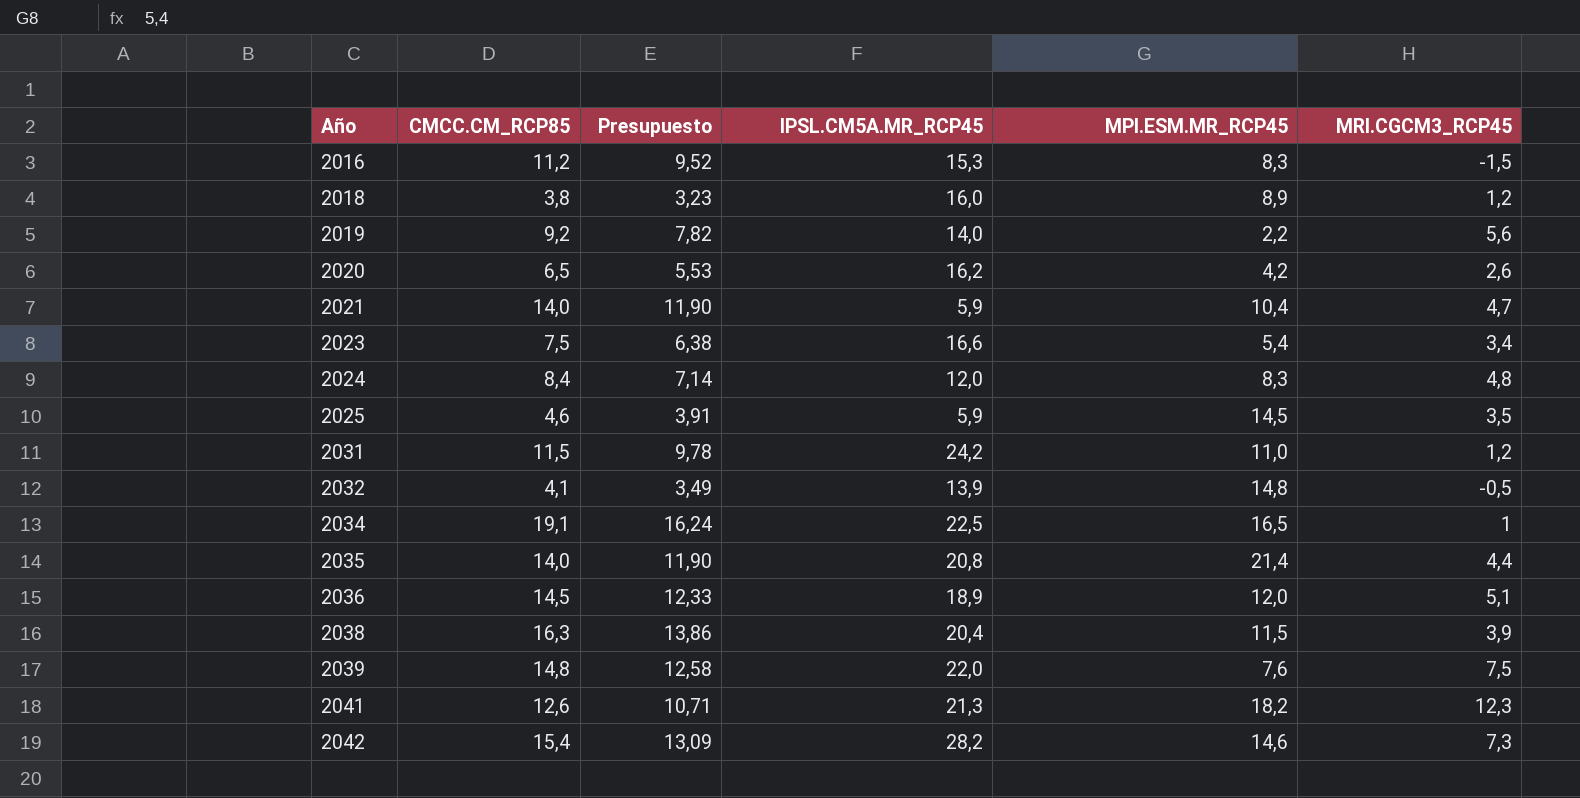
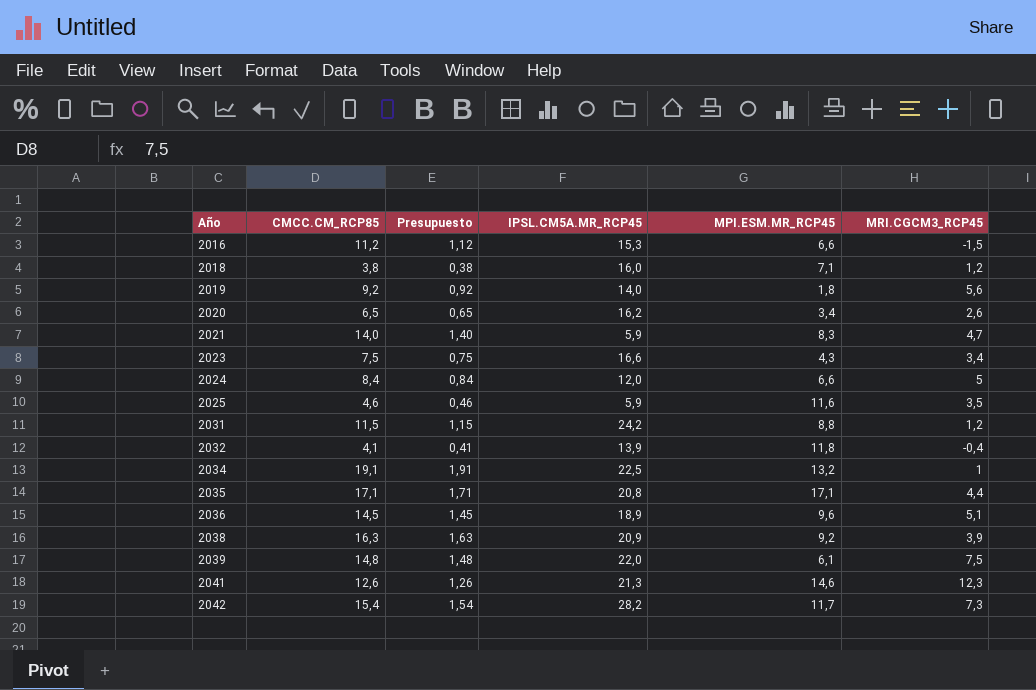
column Presupuesto | formula: [CMCC.CM_RCP85] * 0,85 -> [CMCC.CM_RCP85] * 0,1
2016 | MPI.ESM.MR_RCP45: 8,3 -> 6,6
2018 | MPI.ESM.MR_RCP45: 8,9 -> 7,1
2019 | MPI.ESM.MR_RCP45: 2,2 -> 1,8
2020 | MPI.ESM.MR_RCP45: 4,2 -> 3,4
2021 | MPI.ESM.MR_RCP45: 10,4 -> 8,3
2023 | MPI.ESM.MR_RCP45: 5,4 -> 4,3
2024 | MPI.ESM.MR_RCP45: 8,3 -> 6,6
2024 | MRI.CGCM3_RCP45: 4,8 -> 5
2025 | MPI.ESM.MR_RCP45: 14,5 -> 11,6
2031 | MPI.ESM.MR_RCP45: 11,0 -> 8,8
2032 | MPI.ESM.MR_RCP45: 14,8 -> 11,8
2032 | MRI.CGCM3_RCP45: -0,5 -> -0,4
2034 | MPI.ESM.MR_RCP45: 16,5 -> 13,2
2035 | CMCC.CM_RCP85: 14,0 -> 17,1
2035 | MPI.ESM.MR_RCP45: 21,4 -> 17,1
2036 | MPI.ESM.MR_RCP45: 12,0 -> 9,6
2038 | IPSL.CM5A.MR_RCP45: 20,4 -> 20,9
2038 | MPI.ESM.MR_RCP45: 11,5 -> 9,2
2039 | MPI.ESM.MR_RCP45: 7,6 -> 6,1
2041 | MPI.ESM.MR_RCP45: 18,2 -> 14,6
2042 | MPI.ESM.MR_RCP45: 14,6 -> 11,7

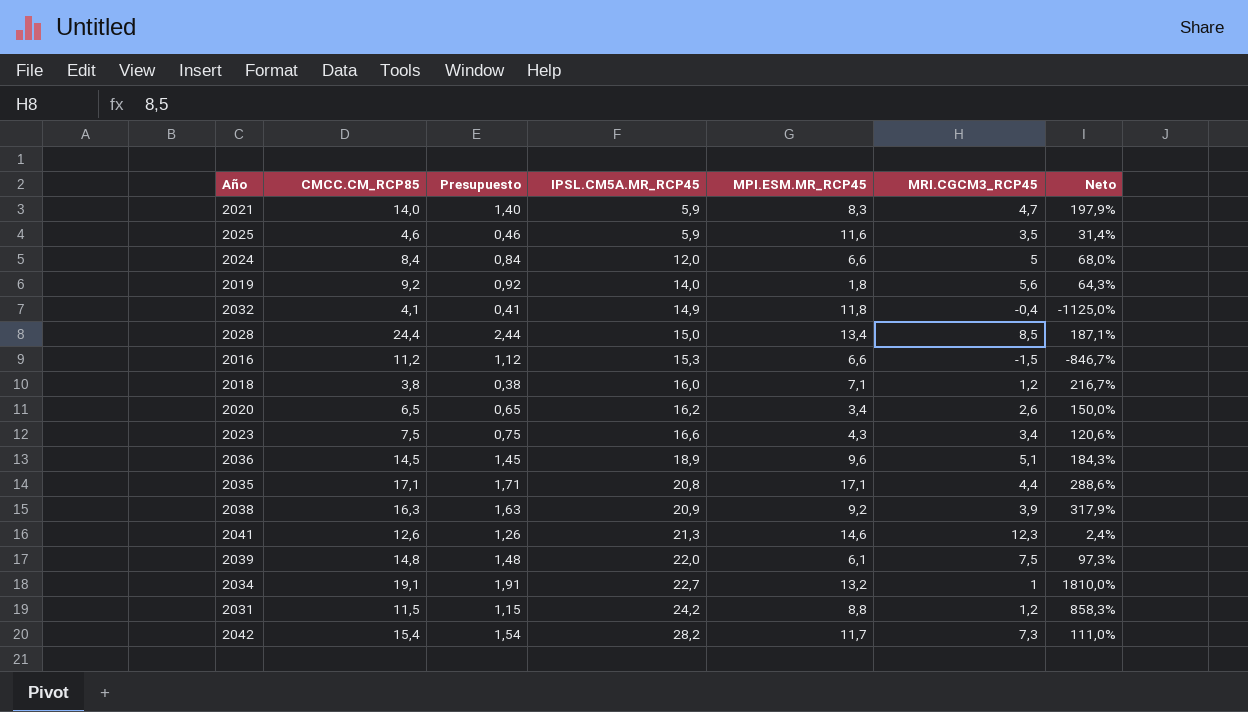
row order: Año ascending -> IPSL.CM5A.MR_RCP45 ascending
column Neto | formula: none -> ([CMCC.CM_RCP85] - [MRI.CGCM3_RCP45]) / [MRI.CGCM3_RCP45]
2032 | IPSL.CM5A.MR_RCP45: 13,9 -> 14,9
row 2028: none -> 24,4 | 2,44 | 15,0 | 13,4 | 8,5 | 187,1%
2034 | IPSL.CM5A.MR_RCP45: 22,5 -> 22,7

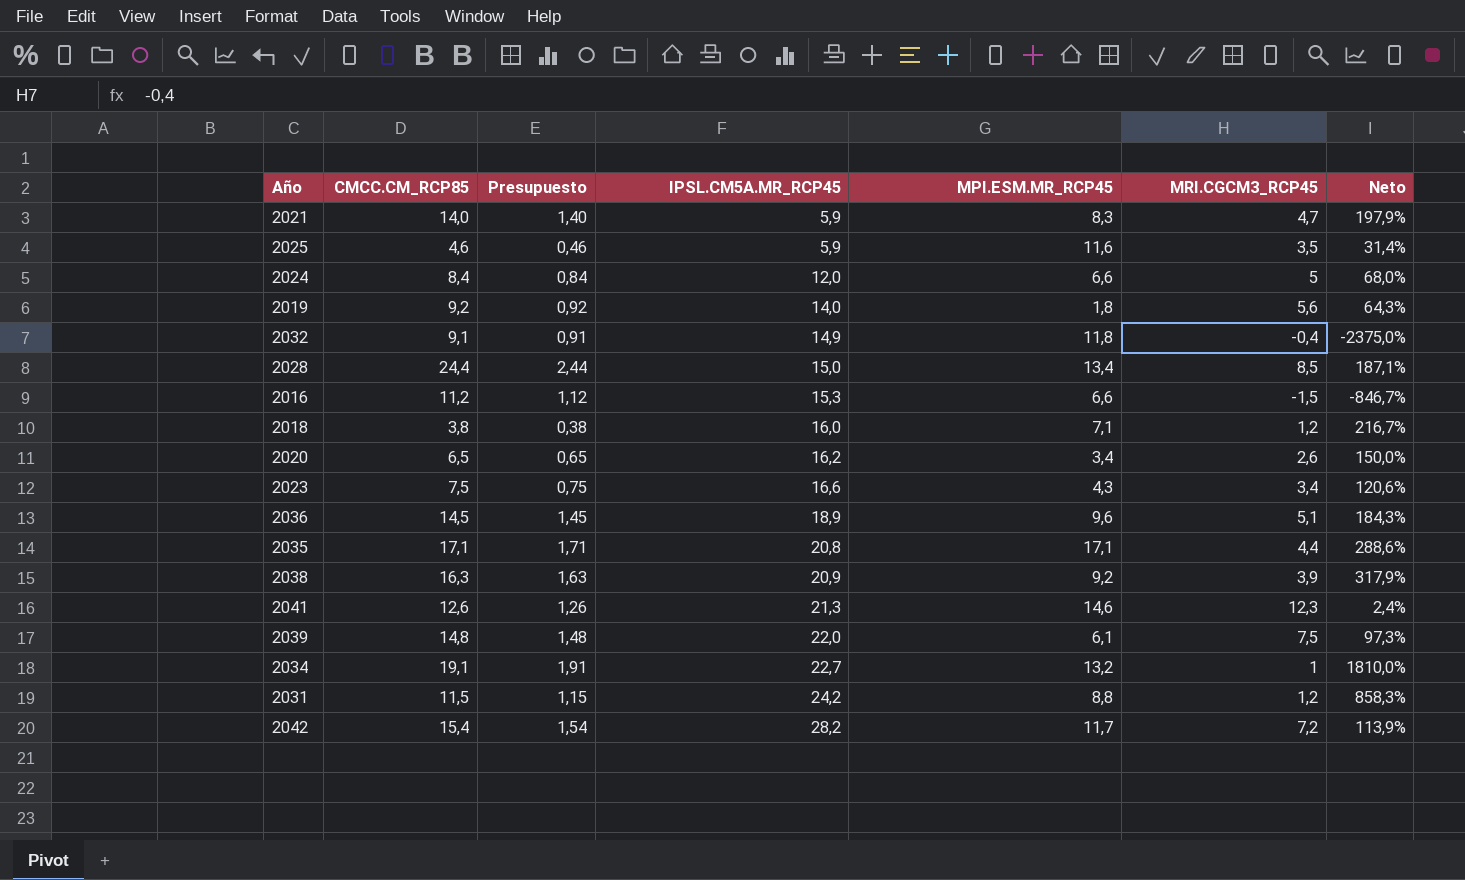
2032 | CMCC.CM_RCP85: 4,1 -> 9,1
2032 | Presupuesto: 0,41 -> 0,91
2032 | Neto: -1125,0% -> -2375,0%
2042 | MRI.CGCM3_RCP45: 7,3 -> 7,2
2042 | Neto: 111,0% -> 113,9%

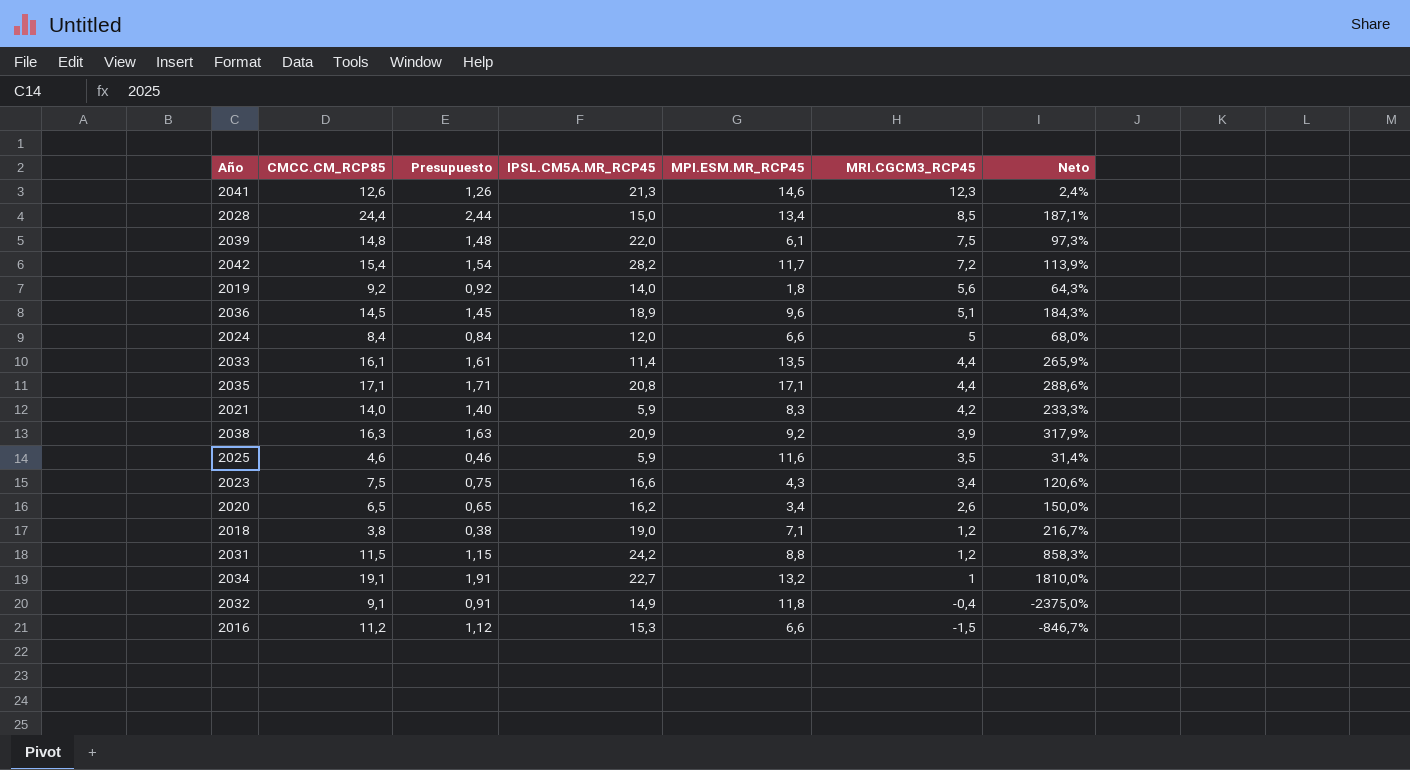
row order: IPSL.CM5A.MR_RCP45 ascending -> MRI.CGCM3_RCP45 descending
row 2033: none -> 16,1 | 1,61 | 11,4 | 13,5 | 4,4 | 265,9%
2021 | MRI.CGCM3_RCP45: 4,7 -> 4,2
2021 | Neto: 197,9% -> 233,3%
2018 | IPSL.CM5A.MR_RCP45: 16,0 -> 19,0

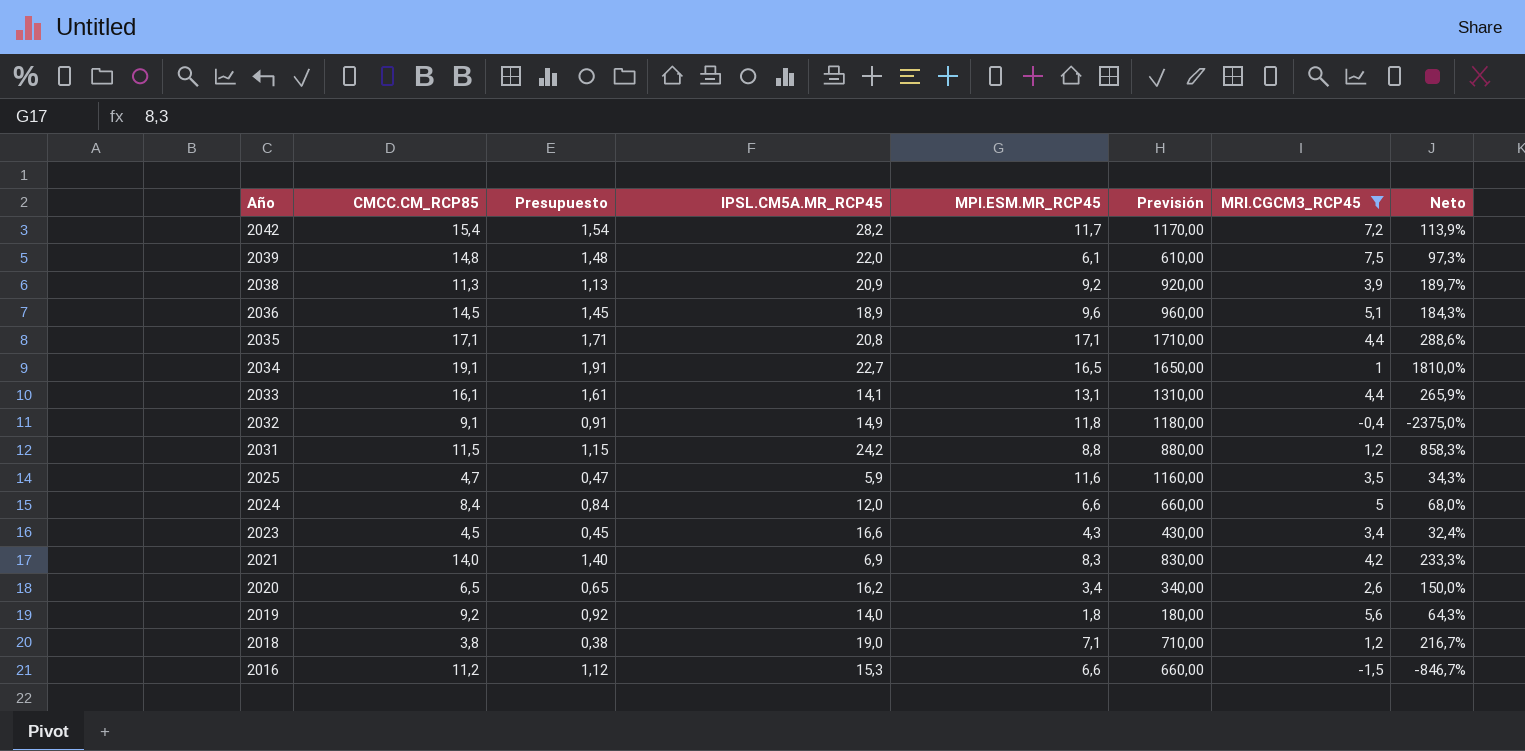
filter: none -> MRI.CGCM3_RCP45 <= 7,5
row order: MRI.CGCM3_RCP45 descending -> Año descending
column Previsión | formula: none -> [MPI.ESM.MR_RCP45] * 100
2038 | CMCC.CM_RCP85: 16,3 -> 11,3
2038 | Presupuesto: 1,63 -> 1,13
2038 | Neto: 317,9% -> 189,7%
2034 | MPI.ESM.MR_RCP45: 13,2 -> 16,5
2033 | IPSL.CM5A.MR_RCP45: 11,4 -> 14,1
2033 | MPI.ESM.MR_RCP45: 13,5 -> 13,1
2025 | CMCC.CM_RCP85: 4,6 -> 4,7
2025 | Presupuesto: 0,46 -> 0,47
2025 | Neto: 31,4% -> 34,3%
2023 | CMCC.CM_RCP85: 7,5 -> 4,5
2023 | Presupuesto: 0,75 -> 0,45
2023 | Neto: 120,6% -> 32,4%
2021 | IPSL.CM5A.MR_RCP45: 5,9 -> 6,9

